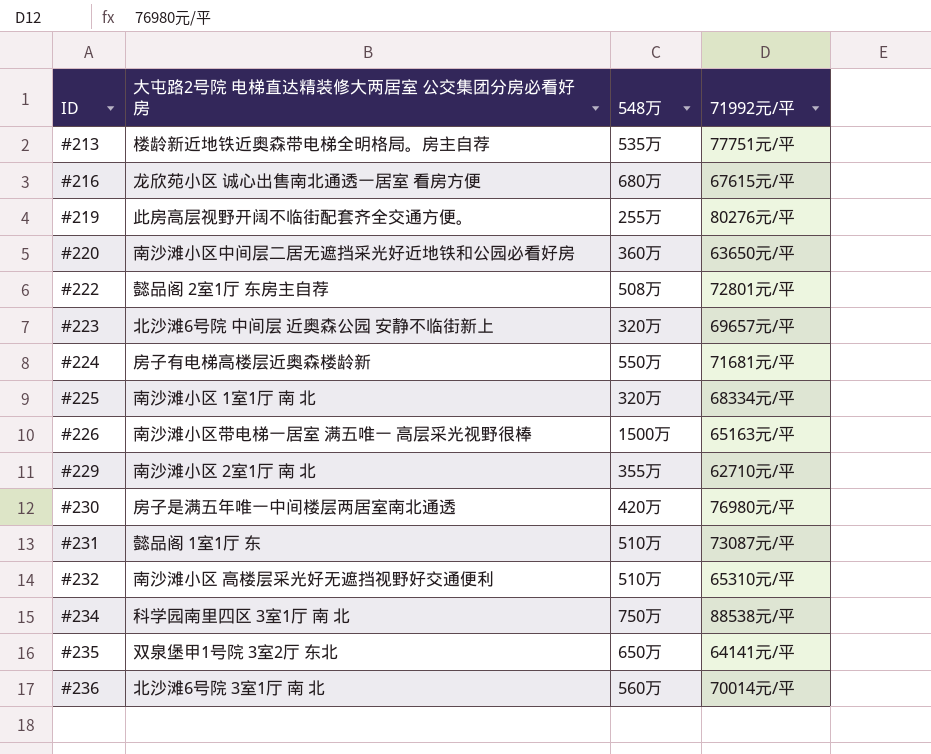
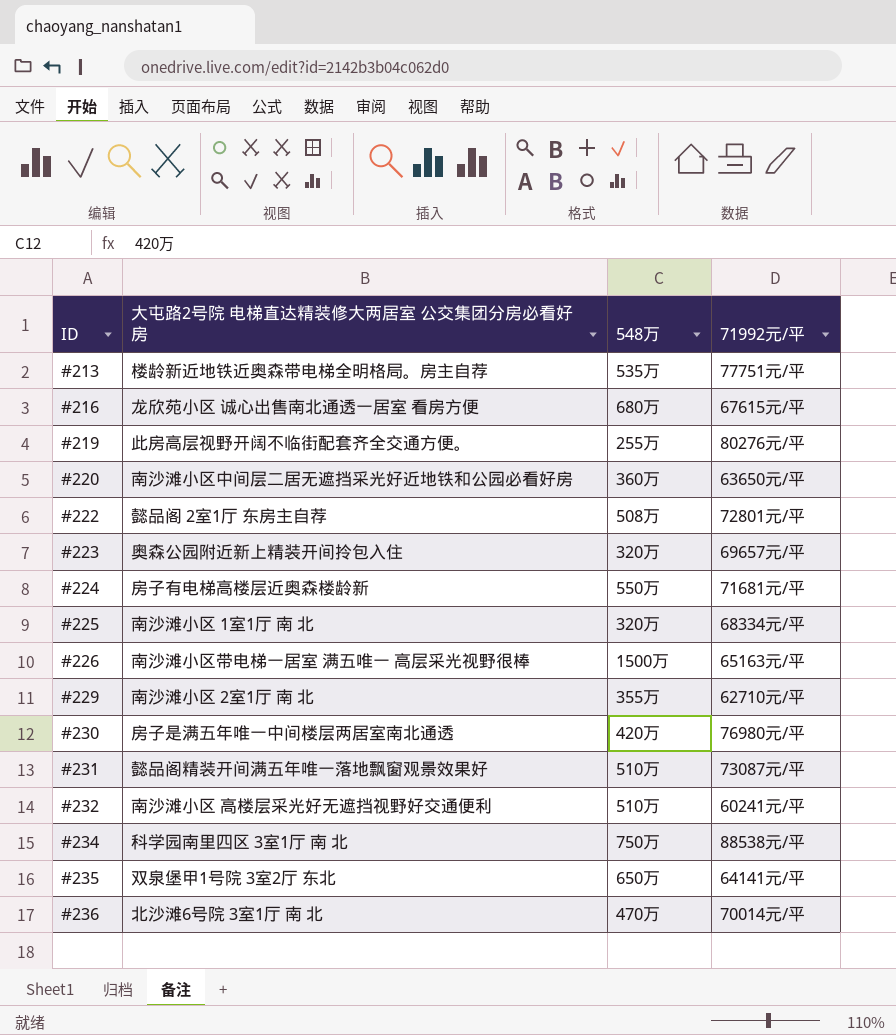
#223 | 大屯路2号院 电梯直达精装修大两居室 公交集团分房必看好房: 北沙滩6号院 中间层 近奥森公园 安静不临街新上 -> 奥森公园附近新上精装开间拎包入住
#231 | 大屯路2号院 电梯直达精装修大两居室 公交集团分房必看好房: 懿品阁 1室1厅 东 -> 懿品阁精装开间满五年唯一落地飘窗观景效果好
#232 | 71992元/平: 65310元/平 -> 60241元/平
#236 | 548万: 560万 -> 470万

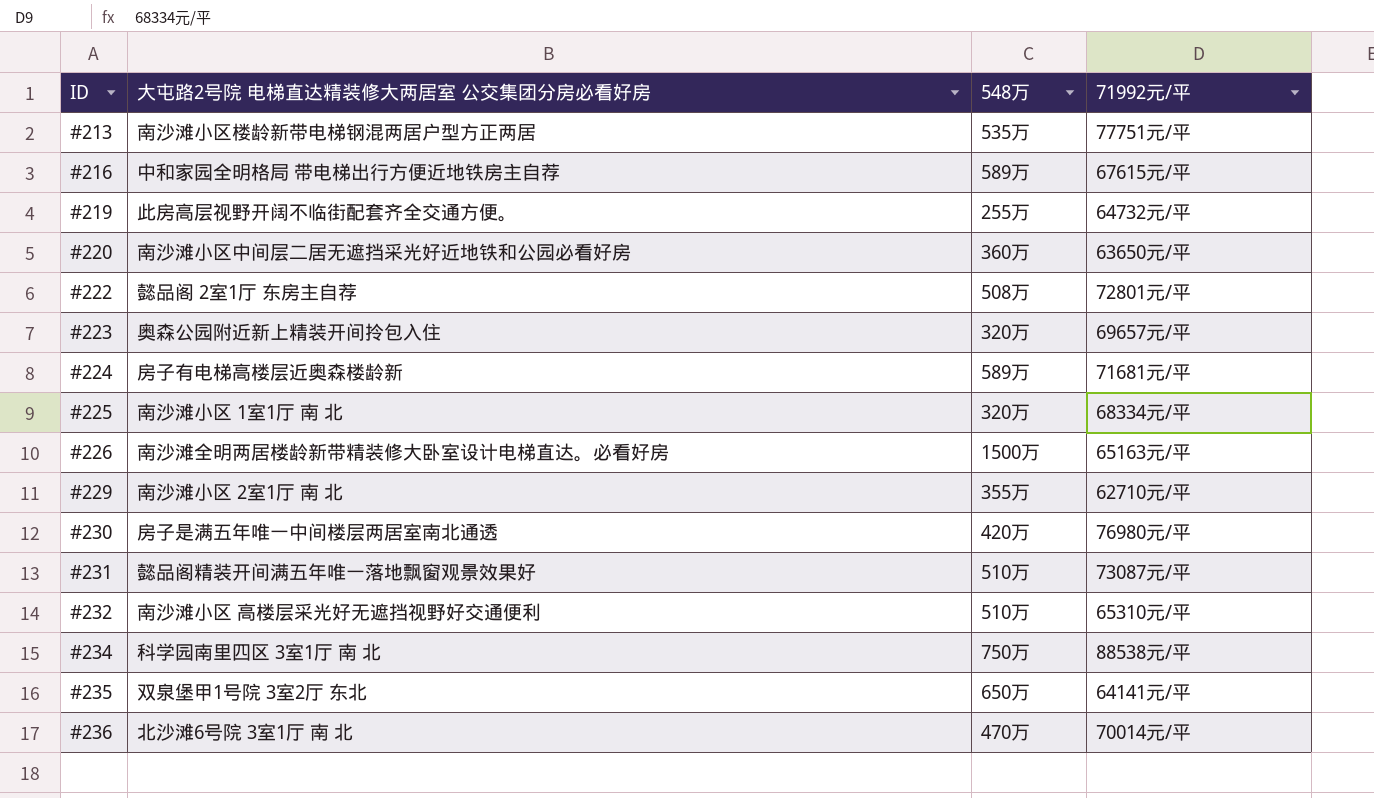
#213 | 大屯路2号院 电梯直达精装修大两居室 公交集团分房必看好房: 楼龄新近地铁近奥森带电梯全明格局。房主自荐 -> 南沙滩小区楼龄新带电梯钢混两居户型方正两居
#216 | 大屯路2号院 电梯直达精装修大两居室 公交集团分房必看好房: 龙欣苑小区 诚心出售南北通透一居室 看房方便 -> 中和家园全明格局 带电梯出行方便近地铁房主自荐
#216 | 548万: 680万 -> 589万
#219 | 71992元/平: 80276元/平 -> 64732元/平
#224 | 548万: 550万 -> 589万
#226 | 大屯路2号院 电梯直达精装修大两居室 公交集团分房必看好房: 南沙滩小区带电梯一居室 满五唯一 高层采光视野很棒 -> 南沙滩全明两居楼龄新带精装修大卧室设计电梯直达。必看好房
#232 | 71992元/平: 60241元/平 -> 65310元/平

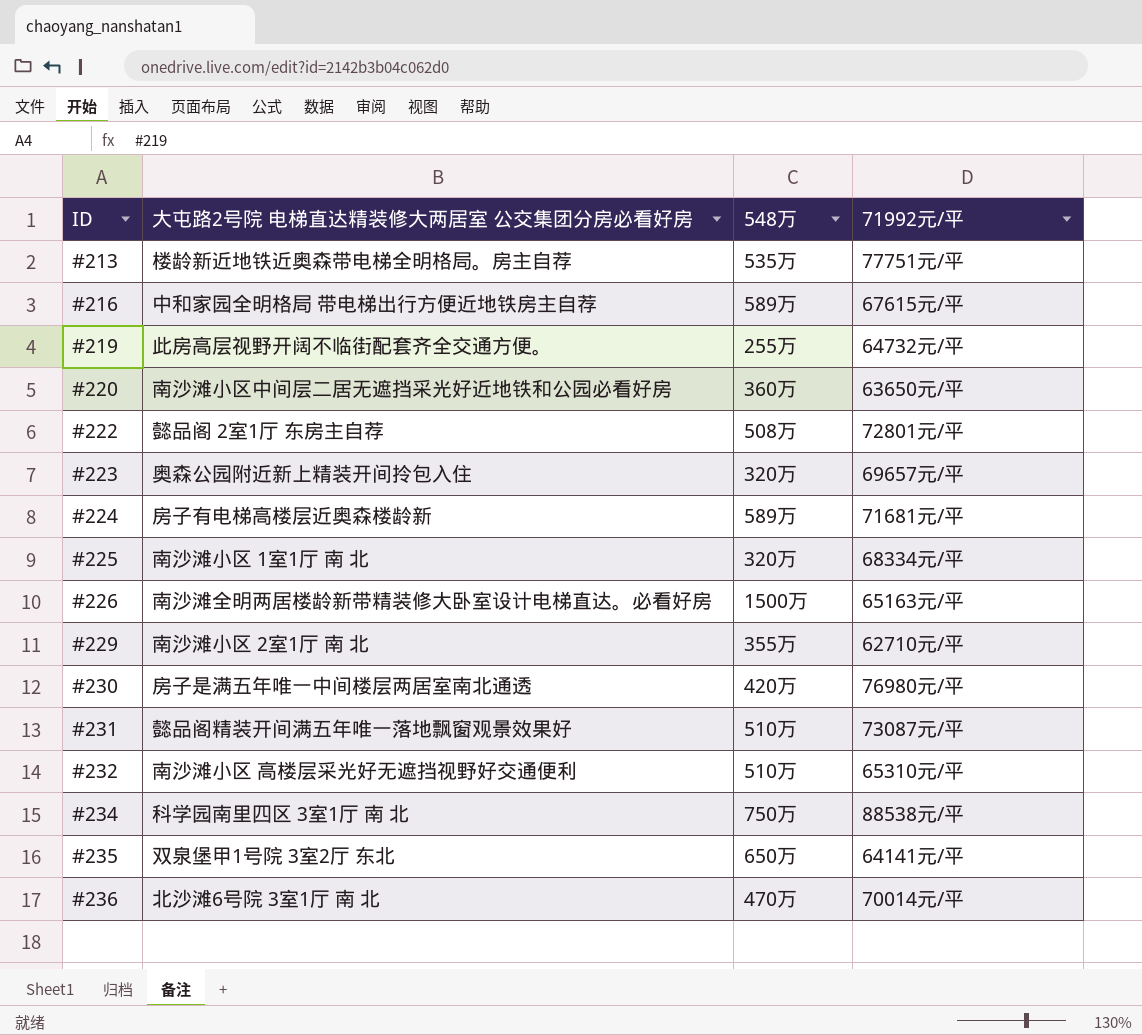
#213 | 大屯路2号院 电梯直达精装修大两居室 公交集团分房必看好房: 南沙滩小区楼龄新带电梯钢混两居户型方正两居 -> 楼龄新近地铁近奥森带电梯全明格局。房主自荐

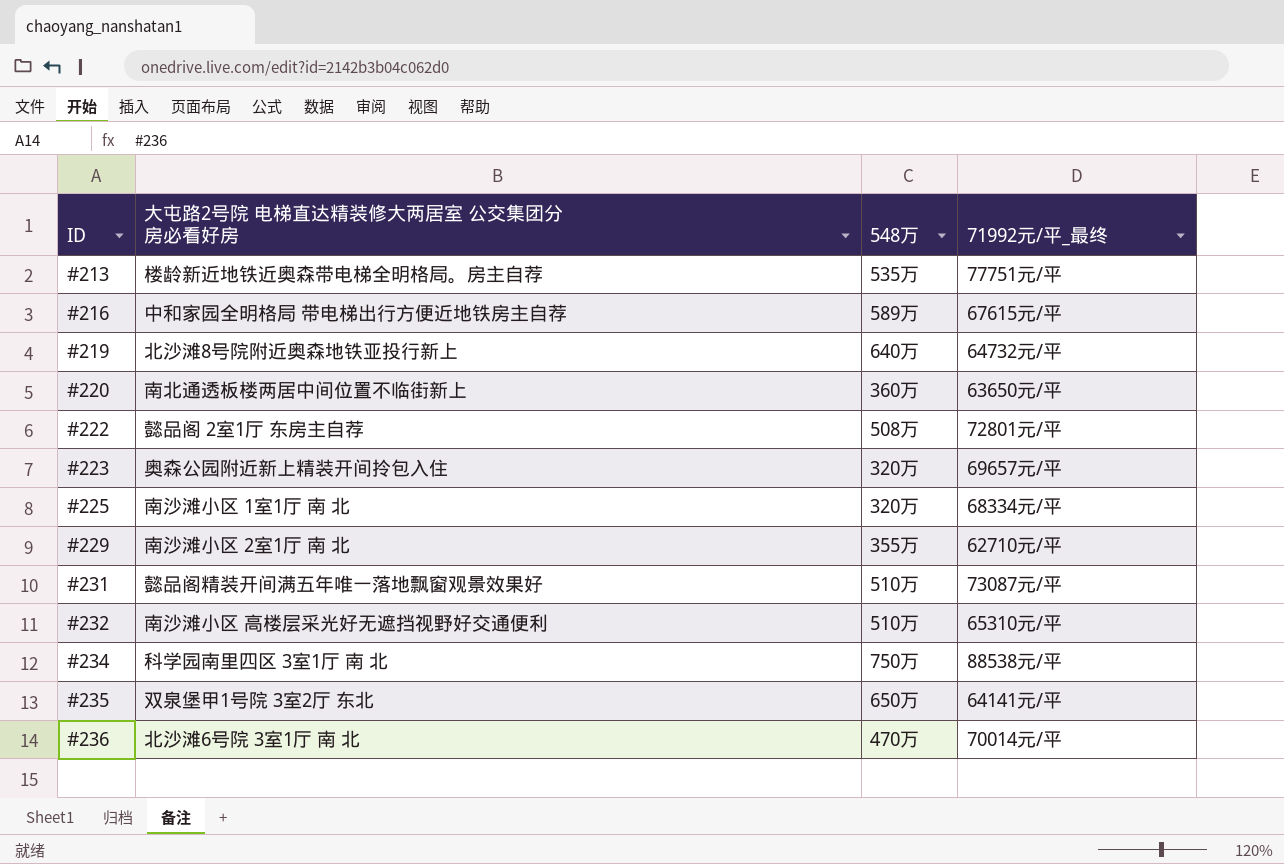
column name: 71992元/平 -> 71992元/平_最终
row #224: 房子有电梯高楼层近奥森楼龄新 | 589万 | 71681元/平 -> none
row #226: 南沙滩全明两居楼龄新带精装修大卧室设计电梯直达。必看好房 | 1500万 | 65163元/平 -> none
row #230: 房子是满五年唯一中间楼层两居室南北通透 | 420万 | 76980元/平 -> none
#219 | 大屯路2号院 电梯直达精装修大两居室 公交集团分房必看好房: 此房高层视野开阔不临街配套齐全交通方便。 -> 北沙滩8号院附近奥森地铁亚投行新上
#219 | 548万: 255万 -> 640万
#220 | 大屯路2号院 电梯直达精装修大两居室 公交集团分房必看好房: 南沙滩小区中间层二居无遮挡采光好近地铁和公园必看好房 -> 南北通透板楼两居中间位置不临街新上

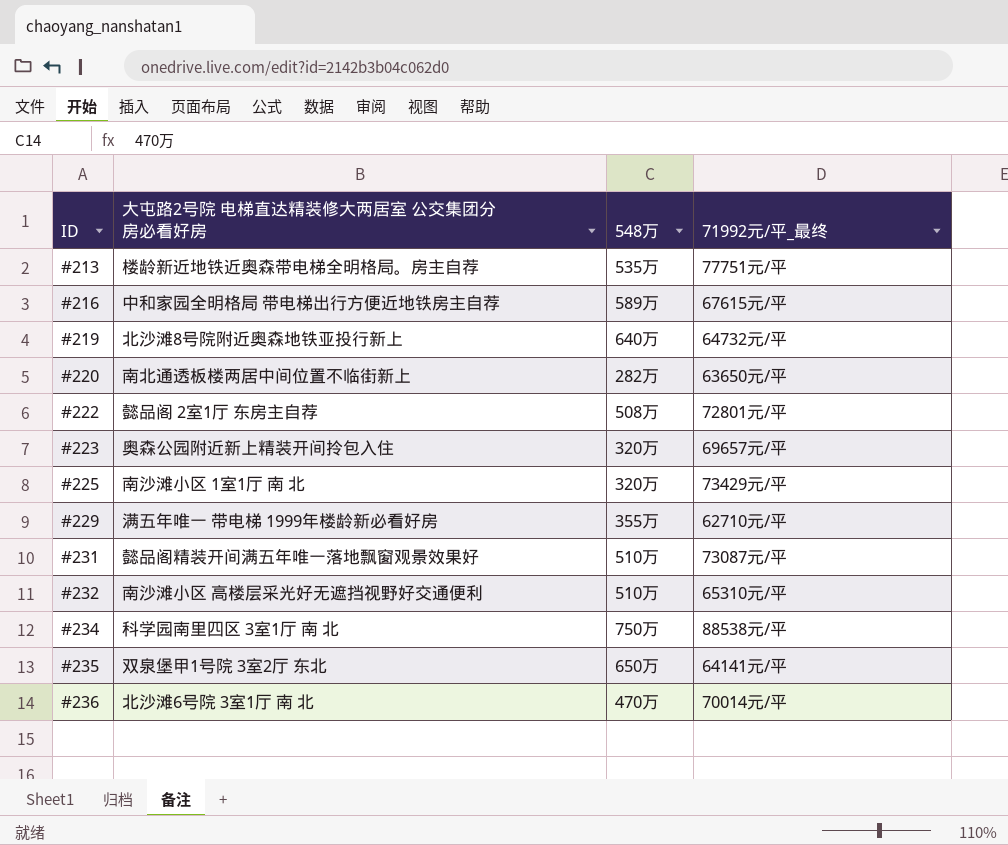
#220 | 548万: 360万 -> 282万
#225 | 71992元/平_最终: 68334元/平 -> 73429元/平
#229 | 大屯路2号院 电梯直达精装修大两居室 公交集团分房必看好房: 南沙滩小区 2室1厅 南 北 -> 满五年唯一 带电梯 1999年楼龄新必看好房

